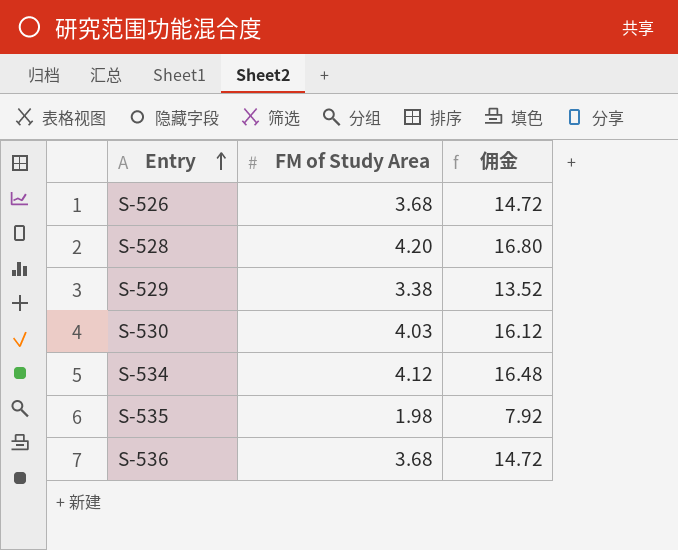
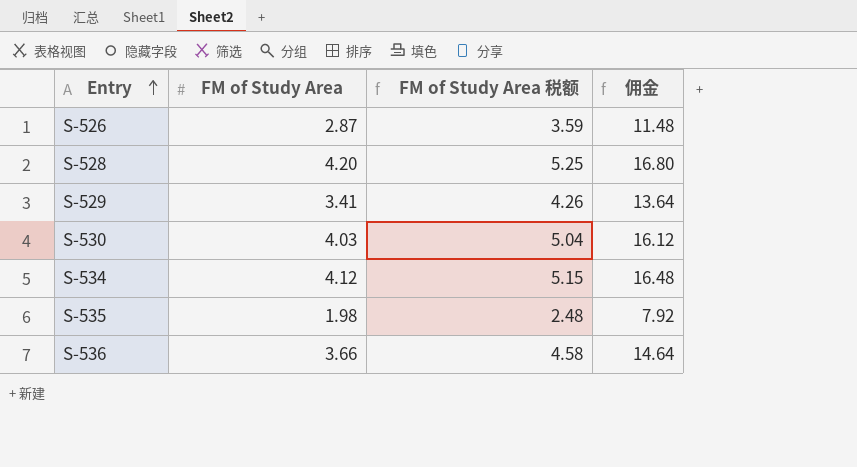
column FM of Study Area 税额 | formula: none -> [FM of Study Area] * 1.25
S-526 | FM of Study Area: 3.68 -> 2.87
S-526 | 佣金: 14.72 -> 11.48
S-529 | FM of Study Area: 3.38 -> 3.41
S-529 | 佣金: 13.52 -> 13.64
S-536 | FM of Study Area: 3.68 -> 3.66
S-536 | 佣金: 14.72 -> 14.64

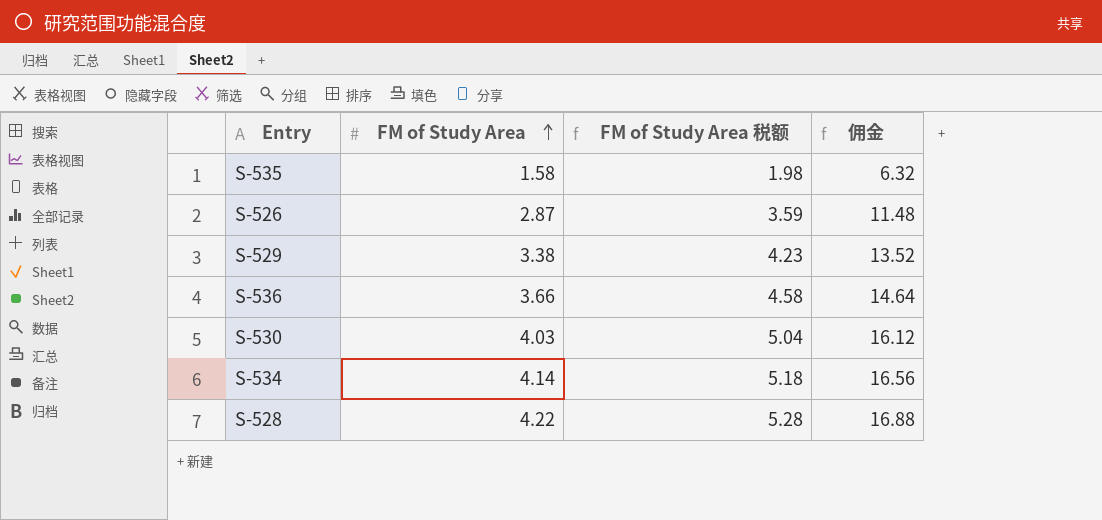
row order: Entry ascending -> FM of Study Area ascending
S-535 | FM of Study Area: 1.98 -> 1.58
S-535 | FM of Study Area 税额: 2.48 -> 1.98
S-535 | 佣金: 7.92 -> 6.32
S-529 | FM of Study Area: 3.41 -> 3.38
S-529 | FM of Study Area 税额: 4.26 -> 4.23
S-529 | 佣金: 13.64 -> 13.52
S-534 | FM of Study Area: 4.12 -> 4.14
S-534 | FM of Study Area 税额: 5.15 -> 5.18
S-534 | 佣金: 16.48 -> 16.56
S-528 | FM of Study Area: 4.20 -> 4.22
S-528 | FM of Study Area 税额: 5.25 -> 5.28
S-528 | 佣金: 16.80 -> 16.88

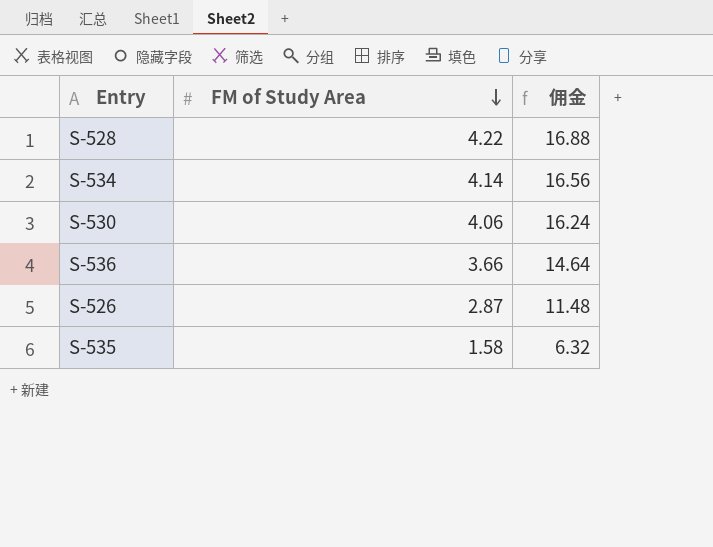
row order: FM of Study Area ascending -> FM of Study Area descending
column FM of Study Area 税额 | formula: [FM of Study Area] * 1.25 -> none
row S-529: 3.38 | 4.23 | 13.52 -> none
S-530 | FM of Study Area: 4.03 -> 4.06
S-530 | 佣金: 16.12 -> 16.24

